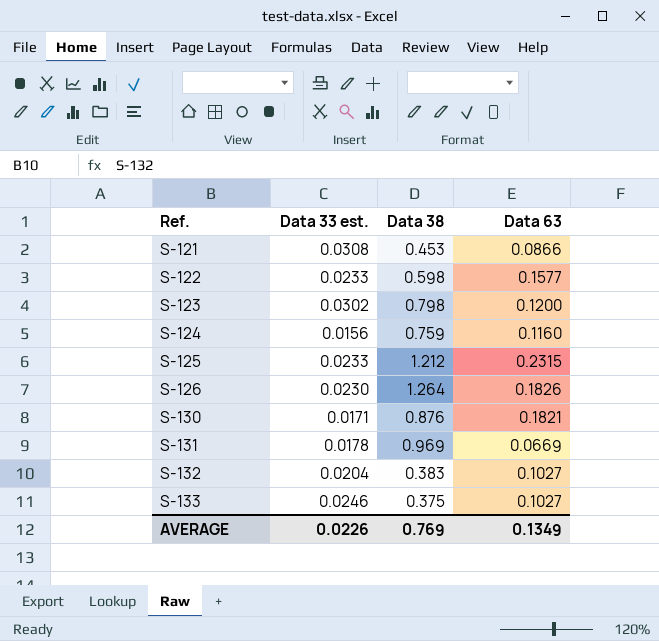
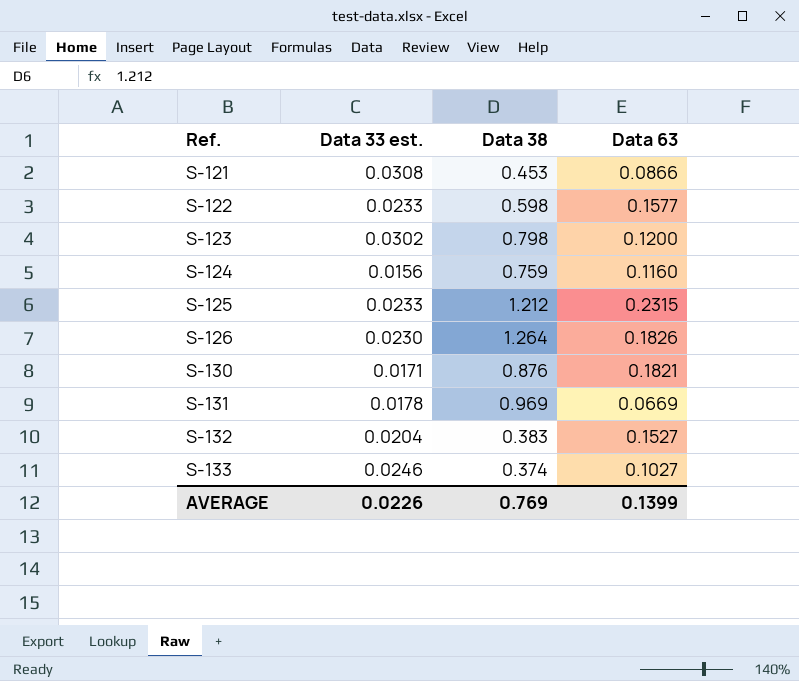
S-132 | Data 63: 0.1027 -> 0.1527
S-133 | Data 38: 0.375 -> 0.374
AVERAGE | Data 63: 0.1349 -> 0.1399

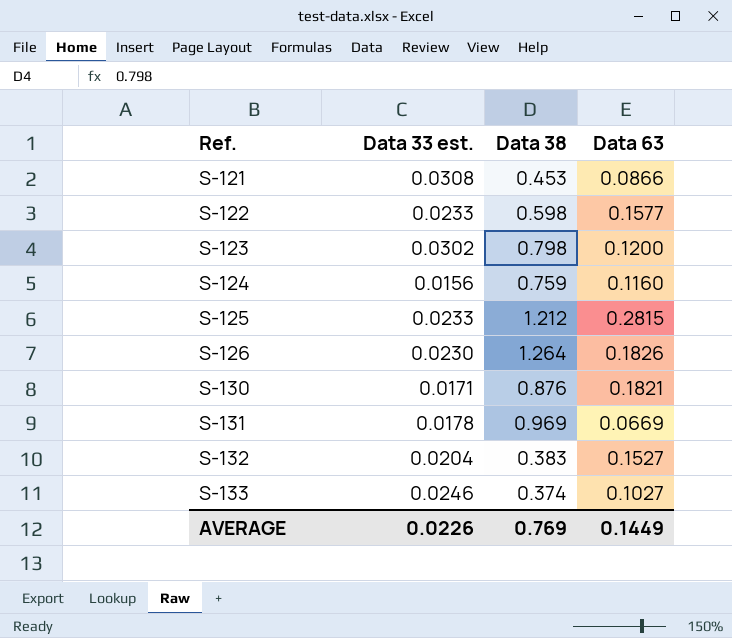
S-125 | Data 63: 0.2315 -> 0.2815
AVERAGE | Data 63: 0.1399 -> 0.1449

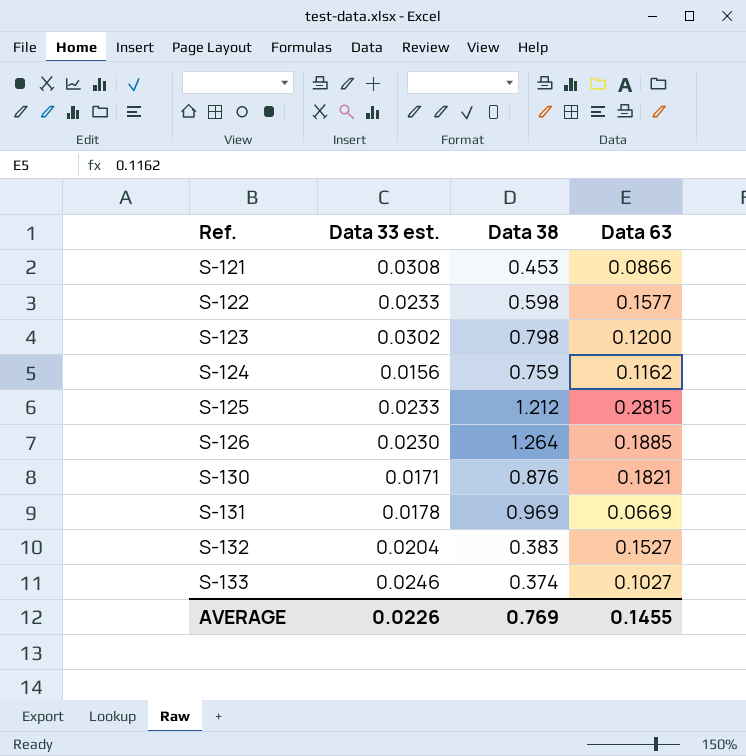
S-124 | Data 63: 0.1160 -> 0.1162
S-126 | Data 63: 0.1826 -> 0.1885
AVERAGE | Data 63: 0.1449 -> 0.1455

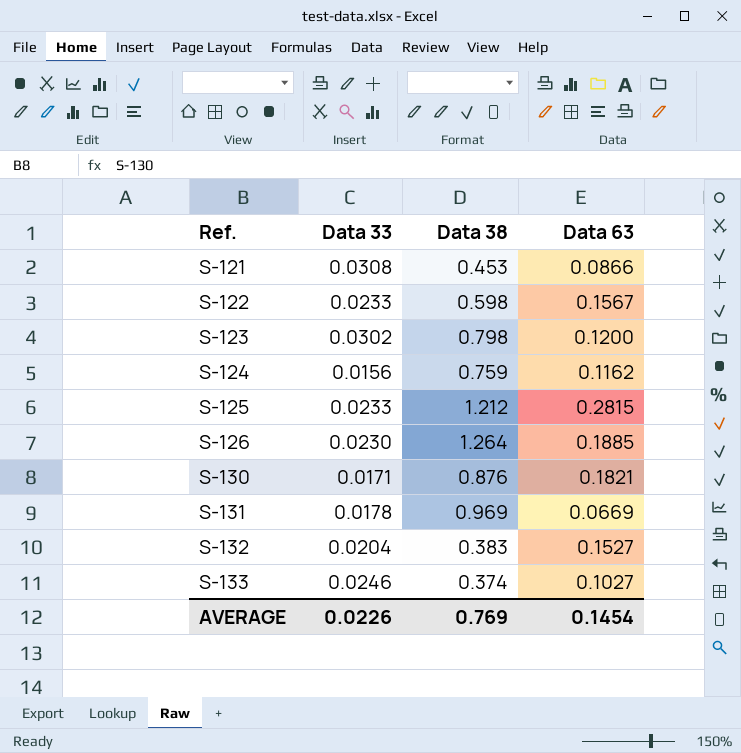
column name: Data 33 est. -> Data 33
S-122 | Data 63: 0.1577 -> 0.1567
AVERAGE | Data 63: 0.1455 -> 0.1454

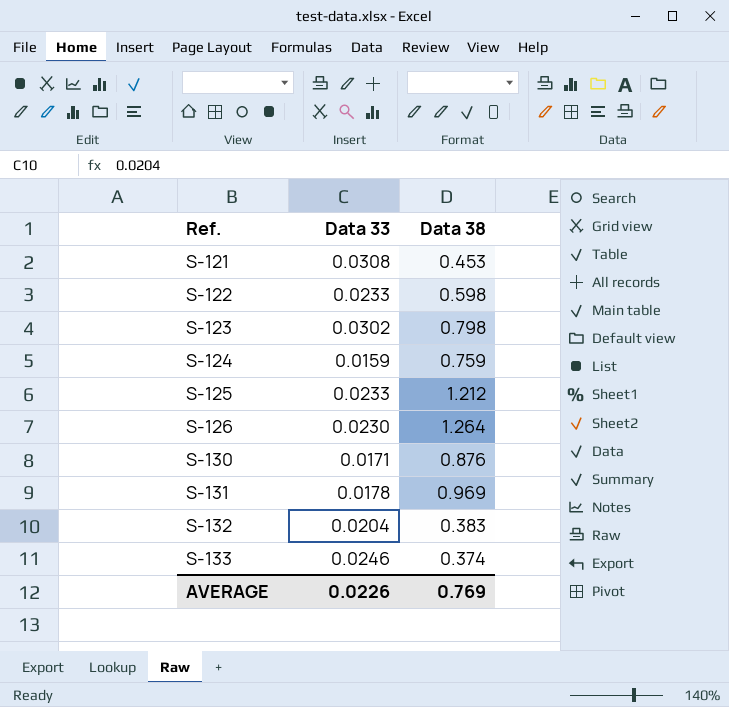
column Data 63 | position: 4 -> none
S-124 | Data 33: 0.0156 -> 0.0159

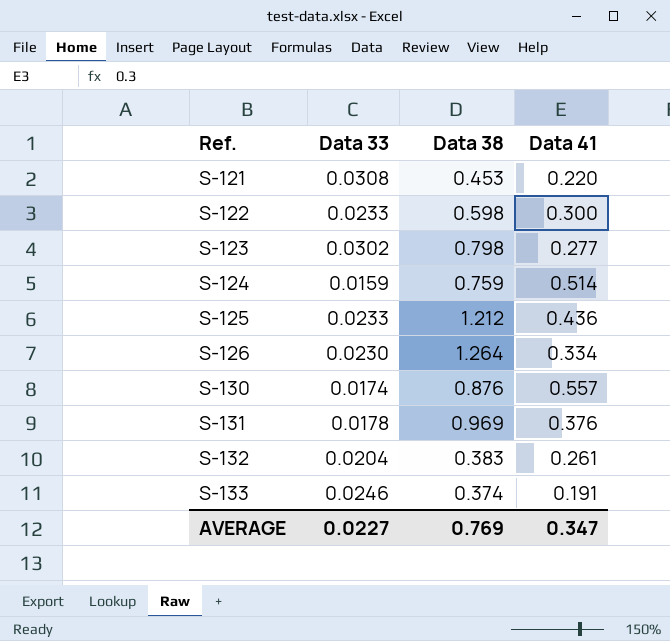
column Data 41 | position: none -> 4
S-130 | Data 33: 0.0171 -> 0.0174
AVERAGE | Data 33: 0.0226 -> 0.0227

